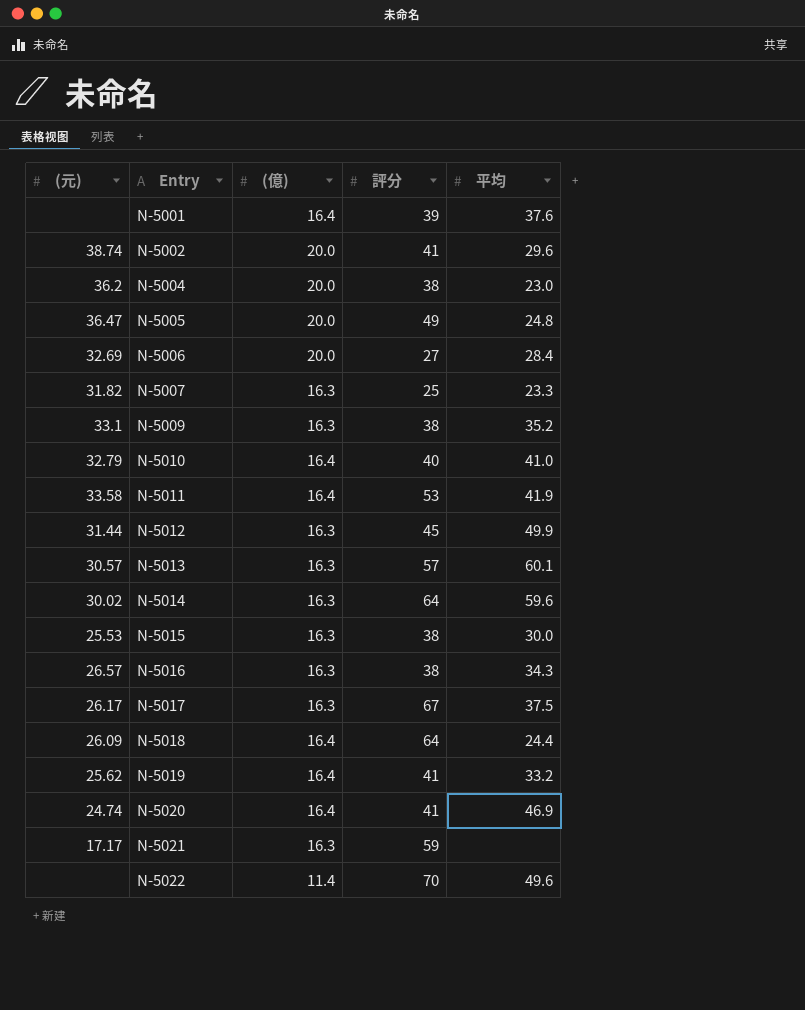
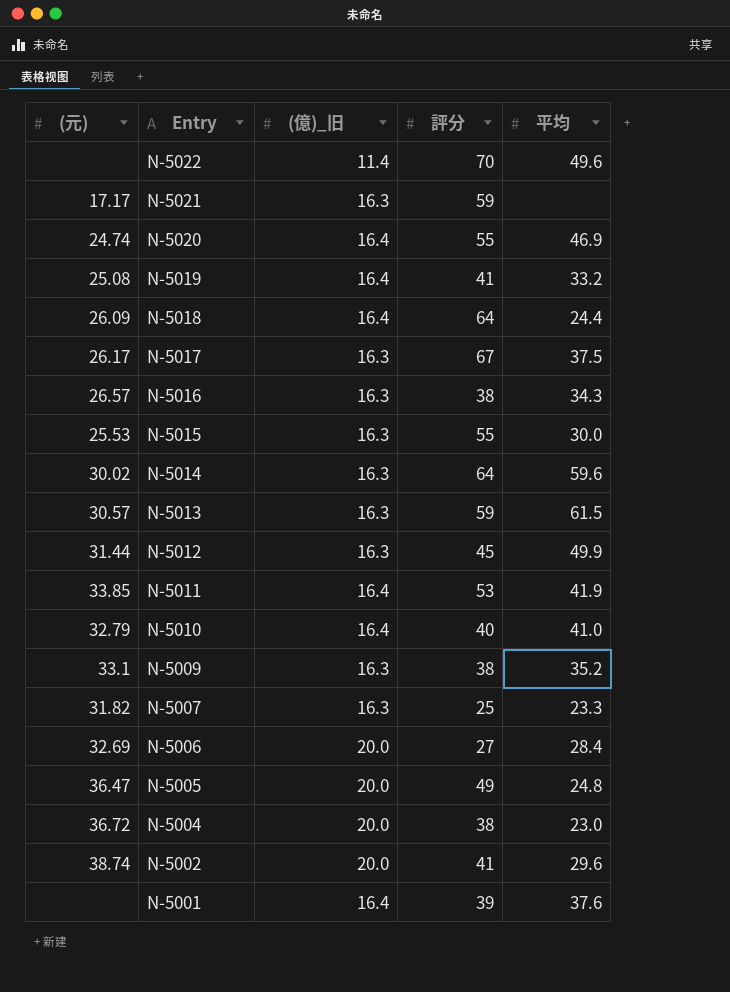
row order: Entry ascending -> Entry descending
column name: (億) -> (億)_旧
N-5020 | 評分: 41 -> 55
N-5019 | (元): 25.62 -> 25.08
N-5015 | 評分: 38 -> 55
N-5013 | 評分: 57 -> 59
N-5013 | 平均: 60.1 -> 61.5
N-5011 | (元): 33.58 -> 33.85
N-5004 | (元): 36.2 -> 36.72

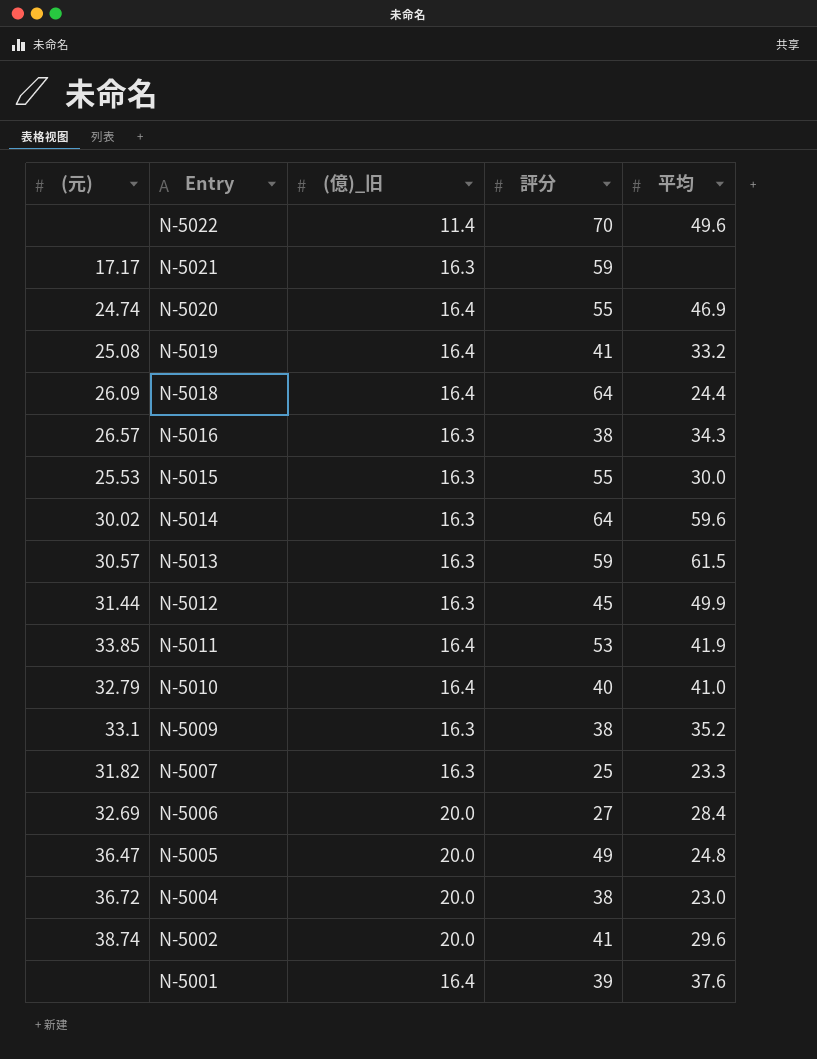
row N-5017: 26.17 | 16.3 | 67 | 37.5 -> none

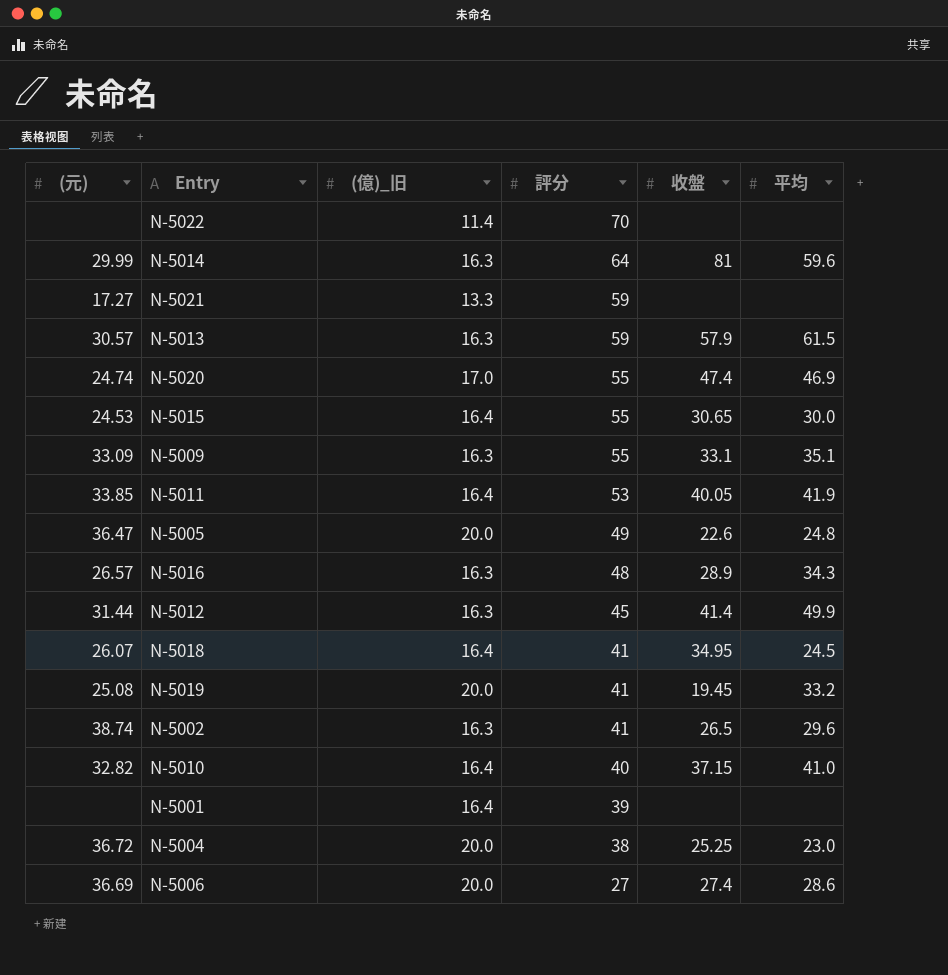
row order: Entry descending -> 評分 descending
column 收盤 | position: none -> 5
row N-5007: 31.82 | 16.3 | 25 | 23.3 -> none
N-5022 | 平均: 49.6 -> none
N-5014 | (元): 30.02 -> 29.99
N-5021 | (元): 17.17 -> 17.27
N-5021 | (億)_旧: 16.3 -> 13.3
N-5020 | (億)_旧: 16.4 -> 17.0
N-5015 | (元): 25.53 -> 24.53
N-5015 | (億)_旧: 16.3 -> 16.4
N-5009 | (元): 33.1 -> 33.09
N-5009 | 評分: 38 -> 55
N-5009 | 平均: 35.2 -> 35.1
N-5016 | 評分: 38 -> 48
N-5018 | (元): 26.09 -> 26.07
N-5018 | 評分: 64 -> 41
N-5018 | 平均: 24.4 -> 24.5
N-5019 | (億)_旧: 16.4 -> 20.0
N-5002 | (億)_旧: 20.0 -> 16.3
N-5010 | (元): 32.79 -> 32.82
N-5001 | 平均: 37.6 -> none
N-5006 | (元): 32.69 -> 36.69
N-5006 | 平均: 28.4 -> 28.6

